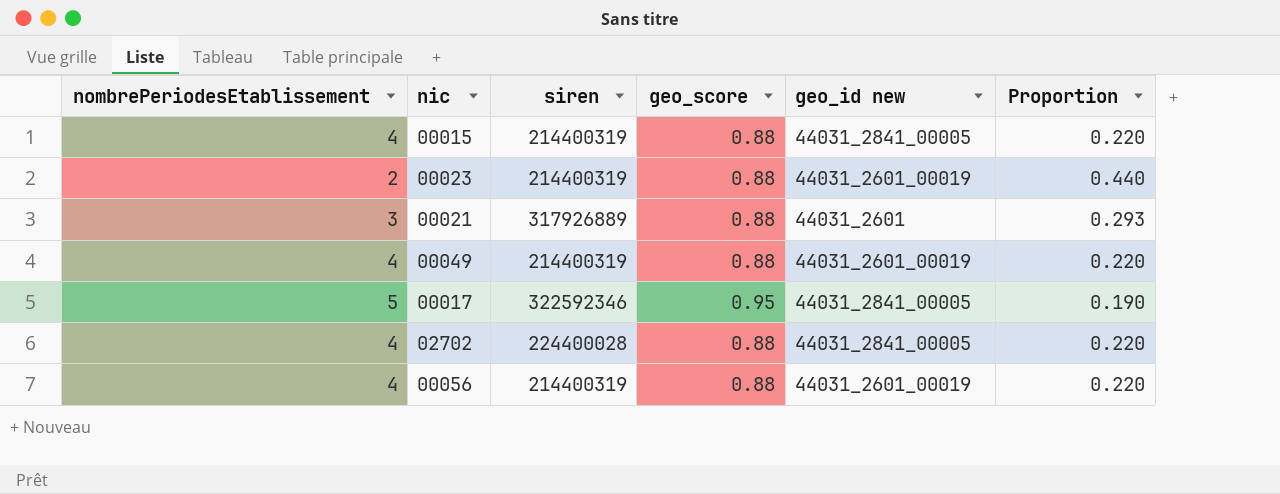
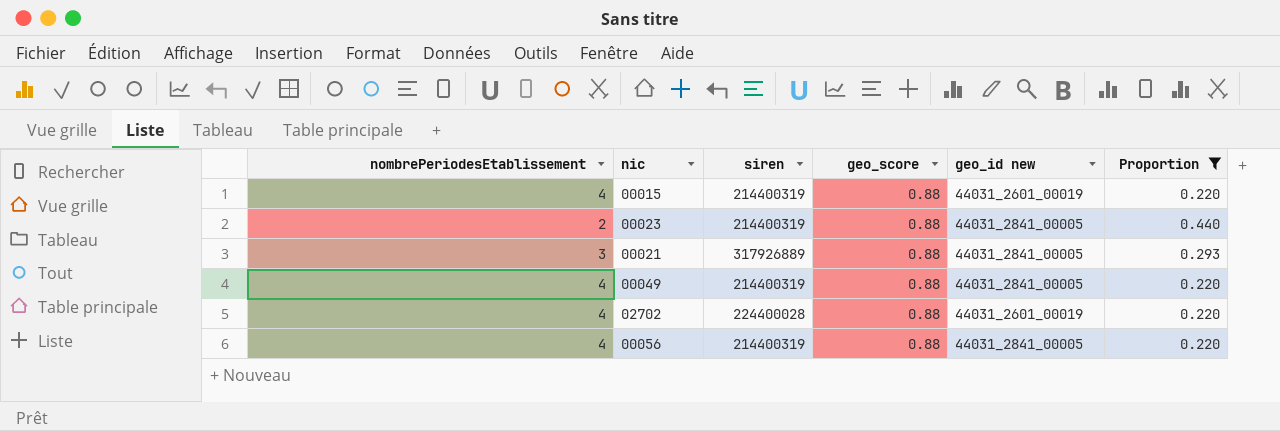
filter: none -> Proportion != 0.190
00015 | geo_id new: 44031_2841_00005 -> 44031_2601_00019
00023 | geo_id new: 44031_2601_00019 -> 44031_2841_00005
00021 | geo_id new: 44031_2601 -> 44031_2841_00005
00049 | geo_id new: 44031_2601_00019 -> 44031_2841_00005
02702 | geo_id new: 44031_2841_00005 -> 44031_2601_00019
00056 | geo_id new: 44031_2601_00019 -> 44031_2841_00005

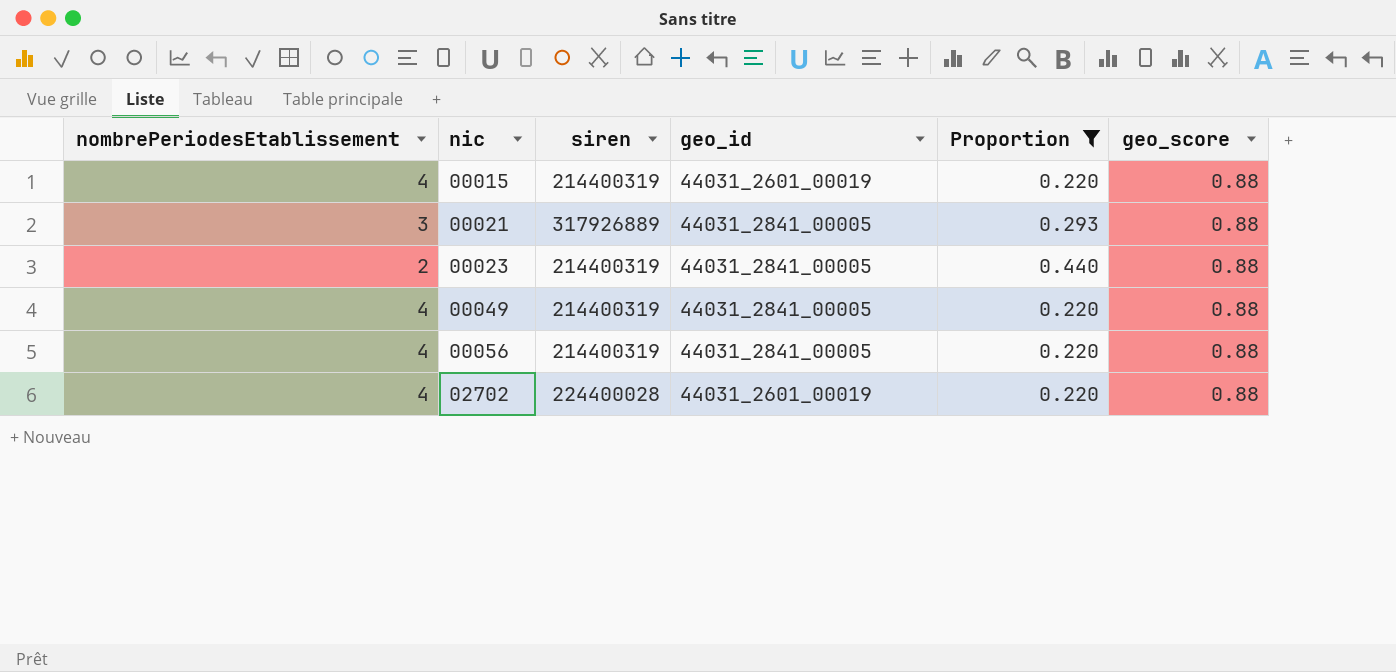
row order: none -> nic ascending
column name: geo_id new -> geo_id
column geo_score | position: 4 -> 6

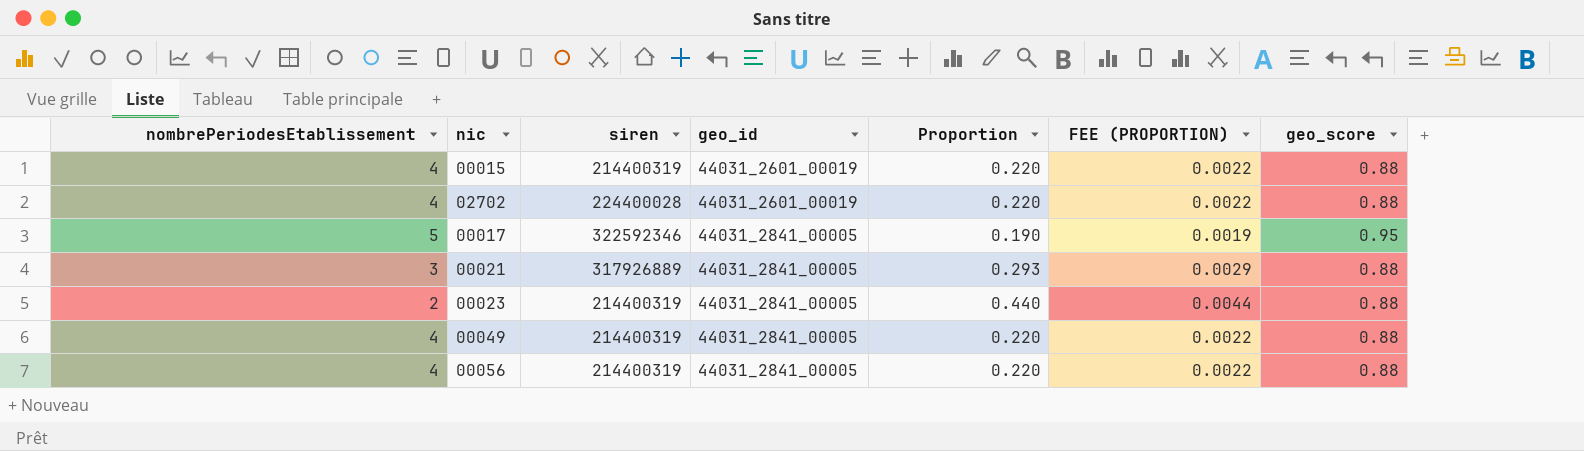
filter: Proportion != 0.190 -> none
row order: nic ascending -> geo_id ascending
column FEE (PROPORTION) | formula: none -> [Proportion] * 0.01

